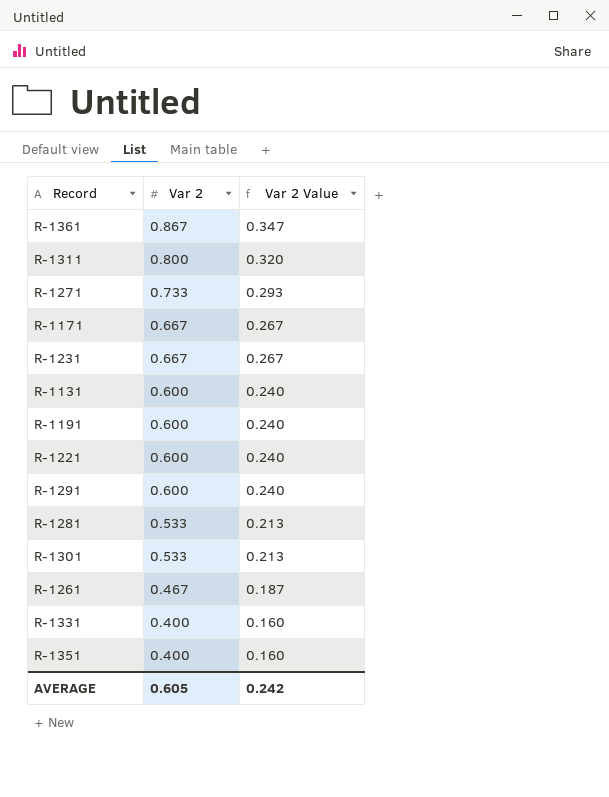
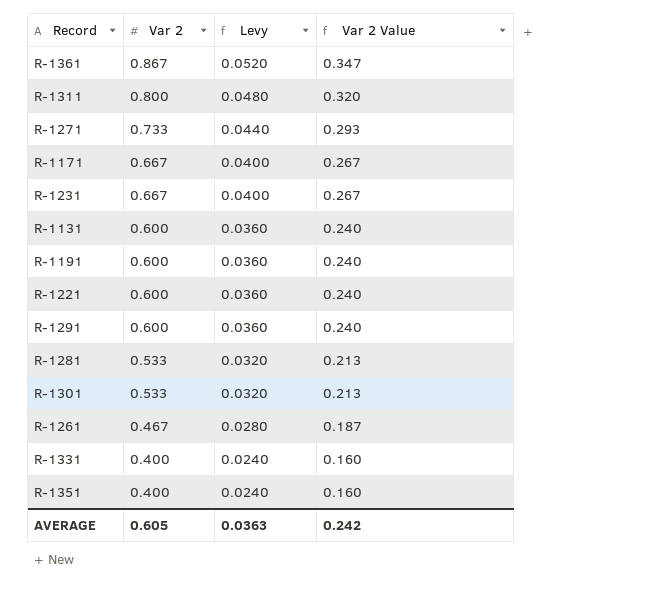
column Levy | formula: none -> [Var 2] * 0.06

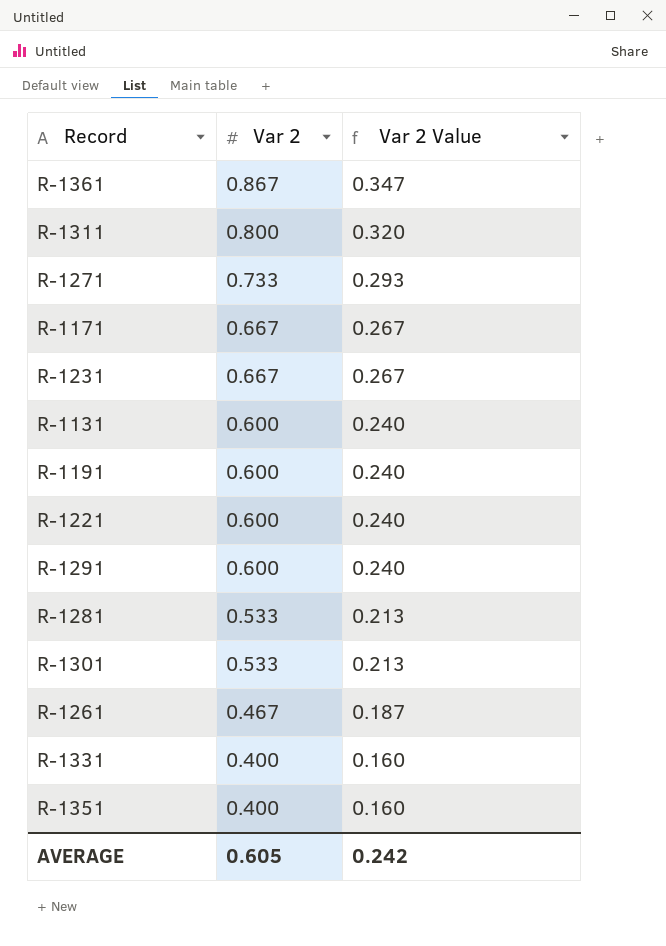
column Levy | formula: [Var 2] * 0.06 -> none

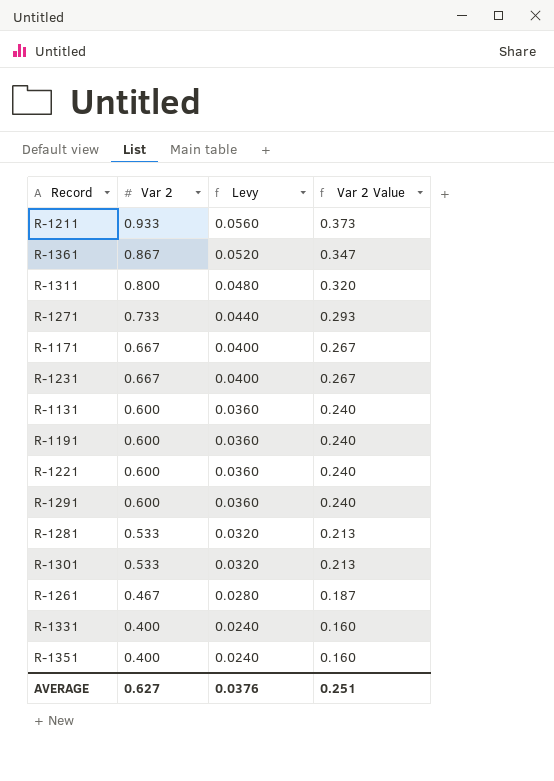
column Levy | formula: none -> [Var 2] * 0.06
row R-1211: none -> 0.933 | 0.0560 | 0.373
AVERAGE | Var 2: 0.605 -> 0.627
AVERAGE | Var 2 Value: 0.242 -> 0.251

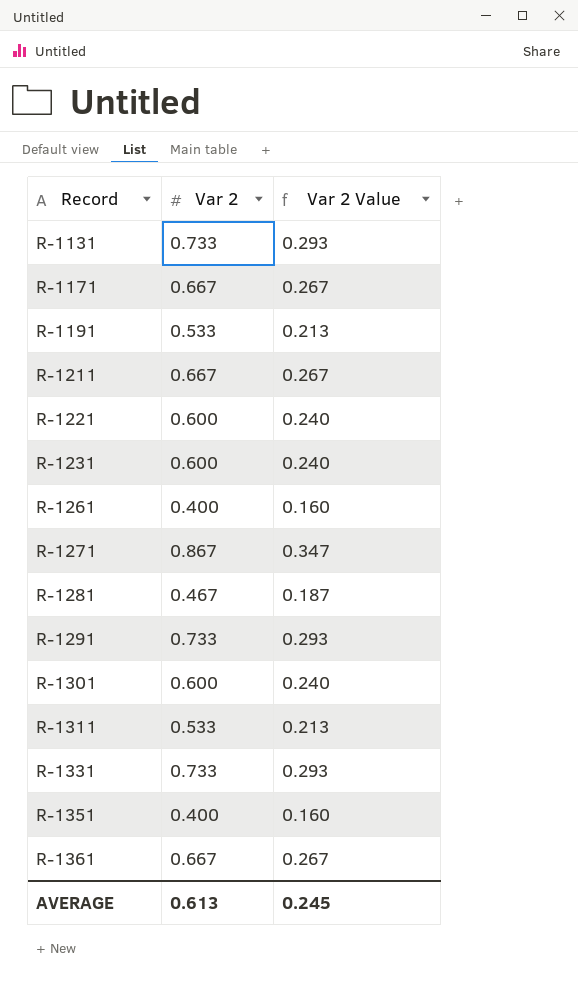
row order: Var 2 descending -> Record ascending
column Levy | formula: [Var 2] * 0.06 -> none
R-1131 | Var 2: 0.600 -> 0.733
R-1131 | Var 2 Value: 0.240 -> 0.293
R-1191 | Var 2: 0.600 -> 0.533
R-1191 | Var 2 Value: 0.240 -> 0.213
R-1211 | Var 2: 0.933 -> 0.667
R-1211 | Var 2 Value: 0.373 -> 0.267
R-1231 | Var 2: 0.667 -> 0.600
R-1231 | Var 2 Value: 0.267 -> 0.240
R-1261 | Var 2: 0.467 -> 0.400
R-1261 | Var 2 Value: 0.187 -> 0.160
R-1271 | Var 2: 0.733 -> 0.867
R-1271 | Var 2 Value: 0.293 -> 0.347
R-1281 | Var 2: 0.533 -> 0.467
R-1281 | Var 2 Value: 0.213 -> 0.187
R-1291 | Var 2: 0.600 -> 0.733
R-1291 | Var 2 Value: 0.240 -> 0.293
R-1301 | Var 2: 0.533 -> 0.600
R-1301 | Var 2 Value: 0.213 -> 0.240
R-1311 | Var 2: 0.800 -> 0.533
R-1311 | Var 2 Value: 0.320 -> 0.213
R-1331 | Var 2: 0.400 -> 0.733
R-1331 | Var 2 Value: 0.160 -> 0.293
R-1361 | Var 2: 0.867 -> 0.667
R-1361 | Var 2 Value: 0.347 -> 0.267
AVERAGE | Var 2: 0.627 -> 0.613
AVERAGE | Var 2 Value: 0.251 -> 0.245

